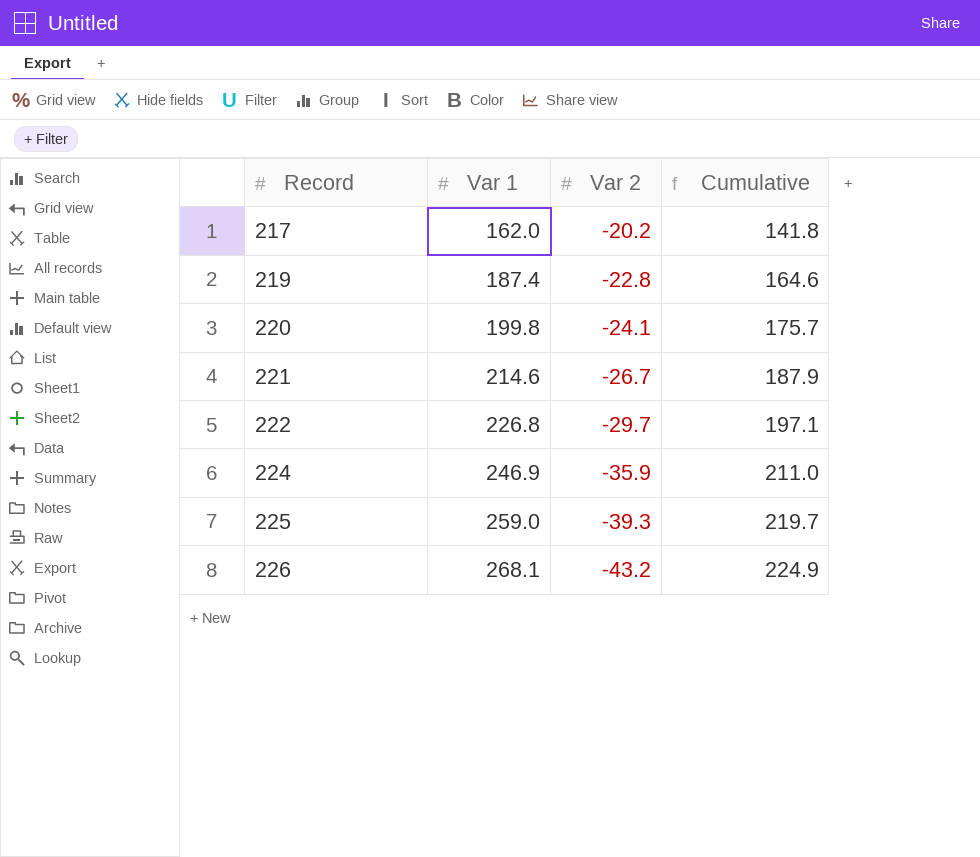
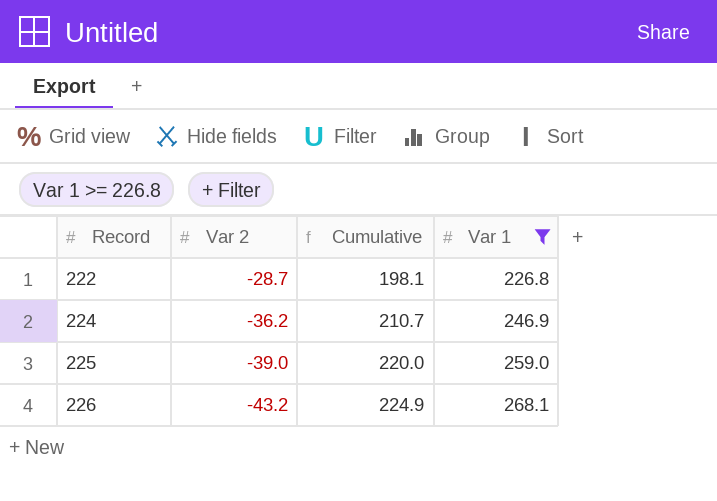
filter: none -> Var 1 >= 226.8
column Var 1 | position: 2 -> 4
222 | Var 2: -29.7 -> -28.7
222 | Cumulative: 197.1 -> 198.1
224 | Var 2: -35.9 -> -36.2
224 | Cumulative: 211.0 -> 210.7
225 | Var 2: -39.3 -> -39.0
225 | Cumulative: 219.7 -> 220.0

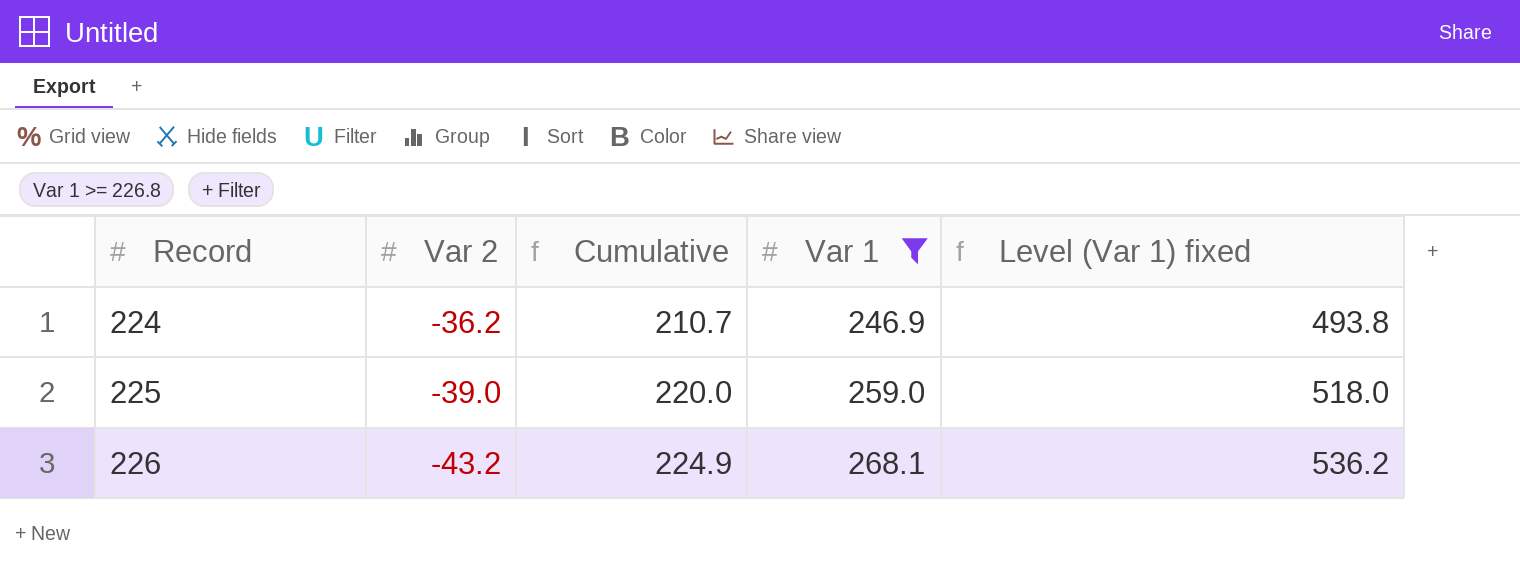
column Level (Var 1) fixed | formula: none -> [Var 1] * 2
row 222: -28.7 | 198.1 | 226.8 -> none

